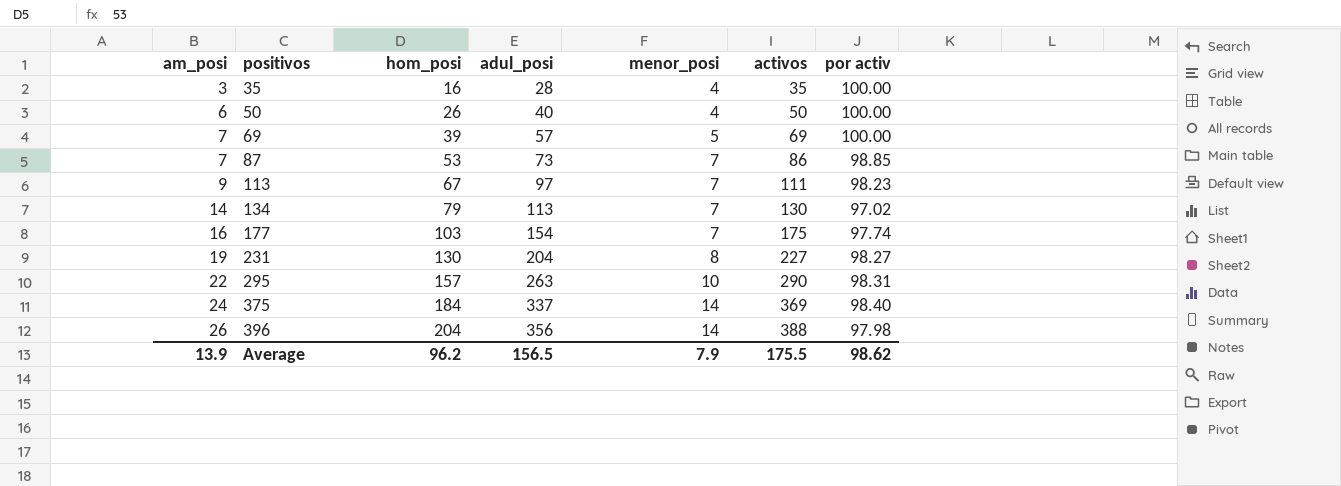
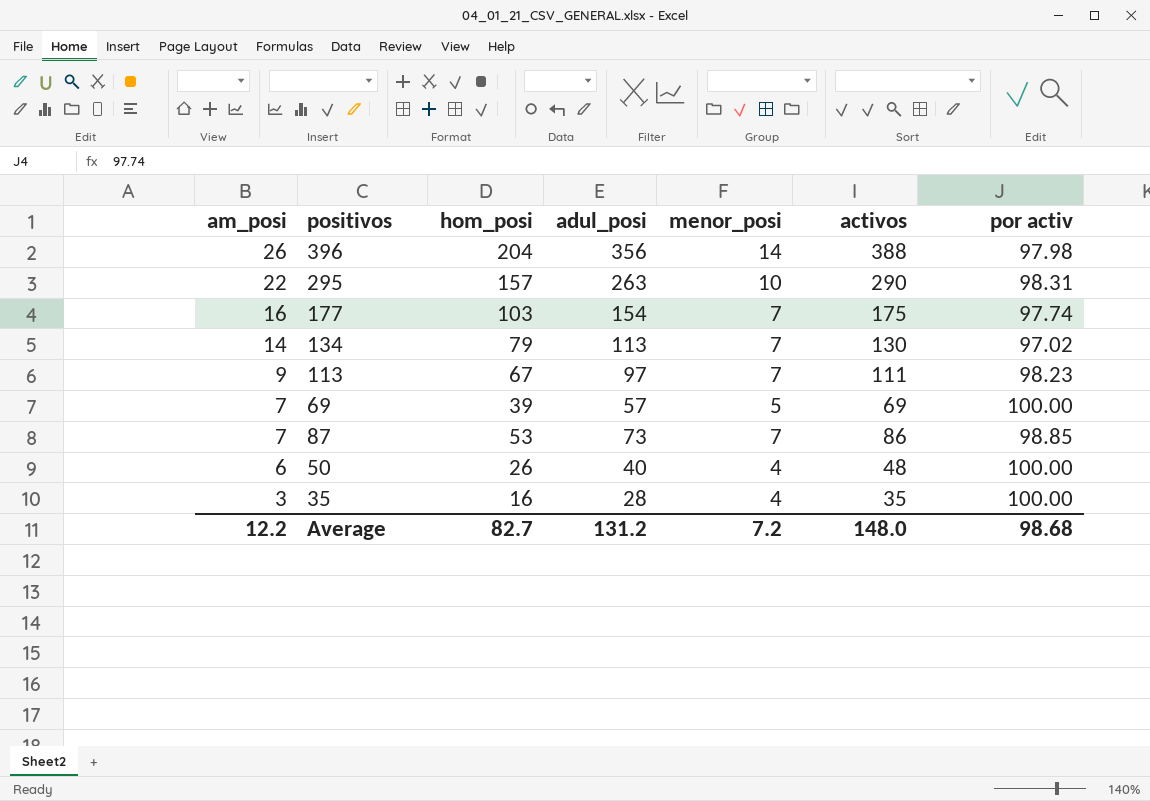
row order: am_posi ascending -> am_posi descending
row 231: 19 | 130 | 204 | 8 | 227 | 98.27 -> none
row 375: 24 | 184 | 337 | 14 | 369 | 98.40 -> none
50 | activos: 50 -> 48
Average | am_posi: 13.9 -> 12.2
Average | hom_posi: 96.2 -> 82.7
Average | adul_posi: 156.5 -> 131.2
Average | menor_posi: 7.9 -> 7.2
Average | activos: 175.5 -> 148.0
Average | por activ: 98.62 -> 98.68

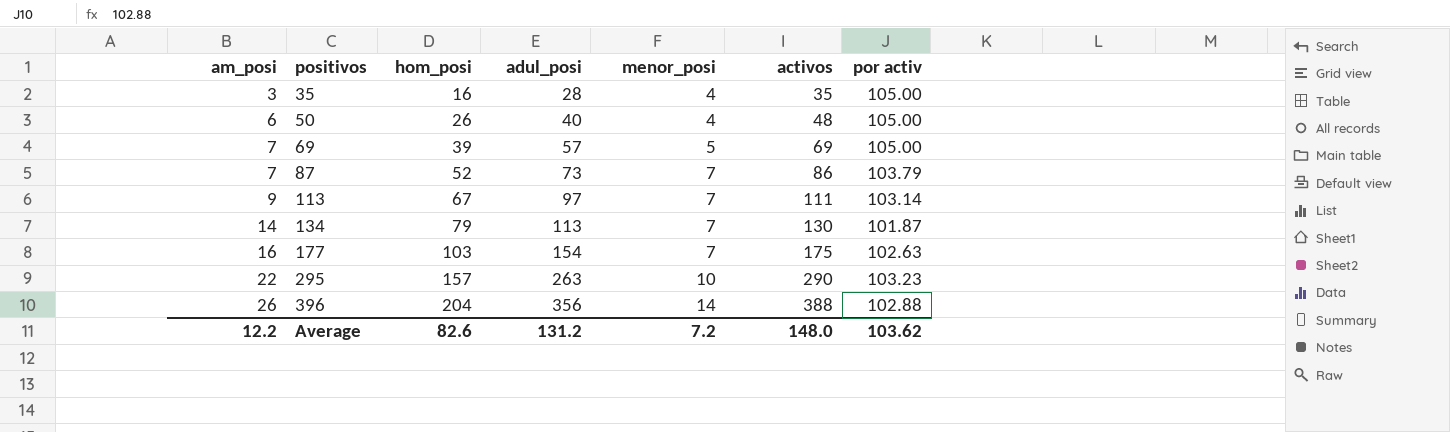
row order: am_posi descending -> am_posi ascending
35 | por activ: 100.00 -> 105.00
50 | por activ: 100.00 -> 105.00
69 | por activ: 100.00 -> 105.00
87 | hom_posi: 53 -> 52
87 | por activ: 98.85 -> 103.79
113 | por activ: 98.23 -> 103.14
134 | por activ: 97.02 -> 101.87
177 | por activ: 97.74 -> 102.63
295 | por activ: 98.31 -> 103.23
396 | por activ: 97.98 -> 102.88
Average | hom_posi: 82.7 -> 82.6
Average | por activ: 98.68 -> 103.62

